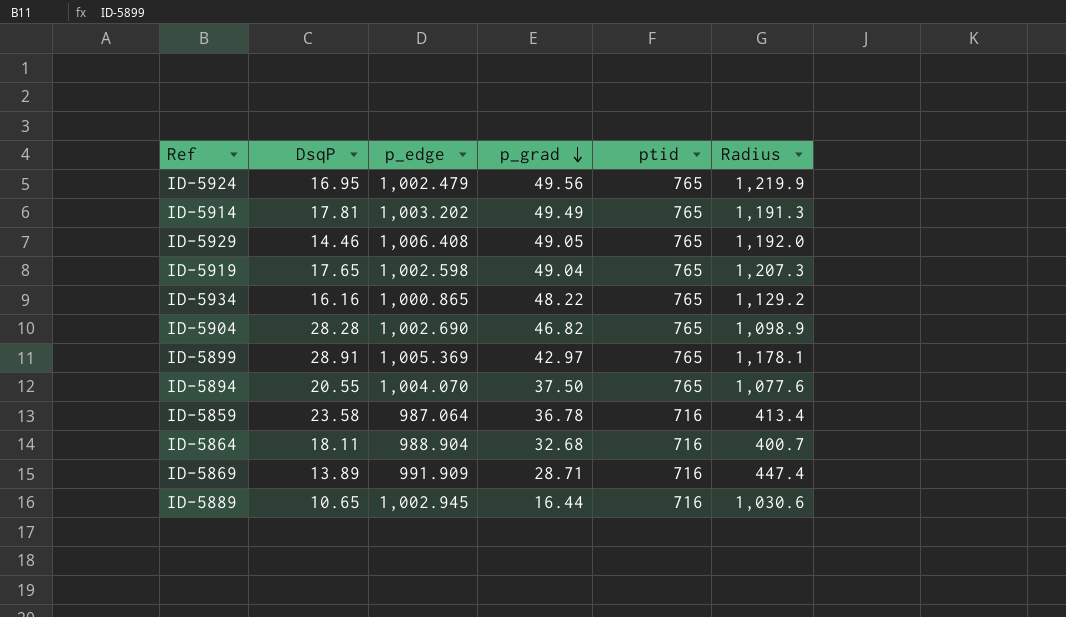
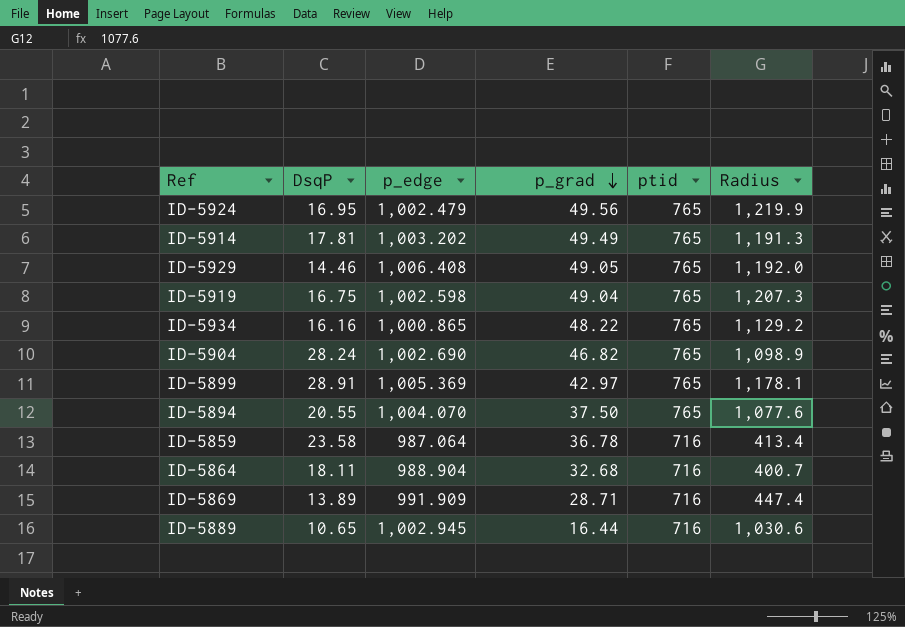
ID-5919 | DsqP: 17.65 -> 16.75
ID-5904 | DsqP: 28.28 -> 28.24

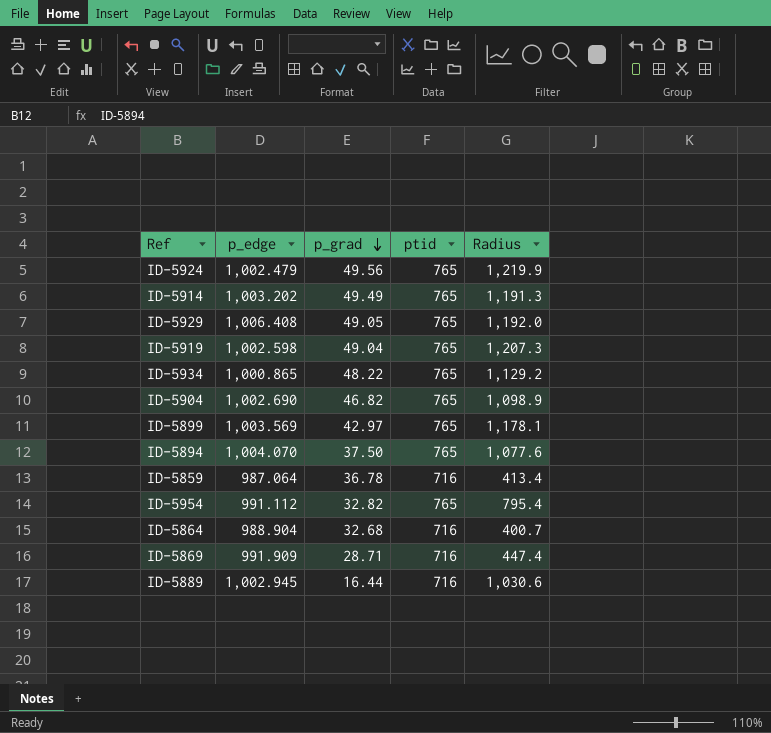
column DsqP | position: 2 -> none
ID-5899 | p_edge: 1,005.369 -> 1,003.569
row ID-5954: none -> 991.112 | 32.82 | 765 | 795.4

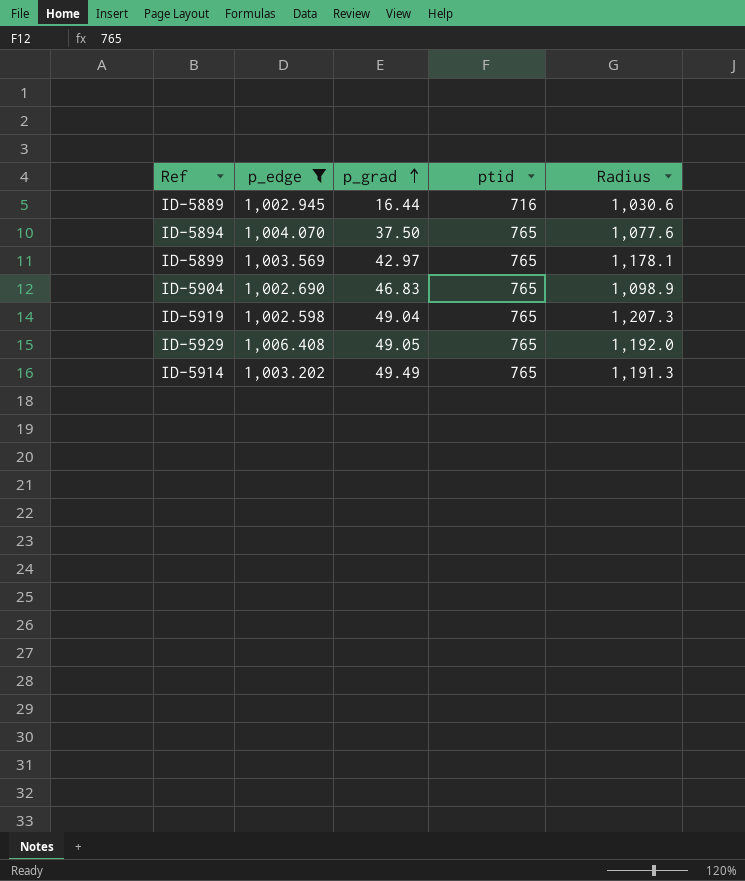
filter: none -> p_edge >= 1,002.598
row order: p_grad descending -> p_grad ascending
ID-5904 | p_grad: 46.82 -> 46.83

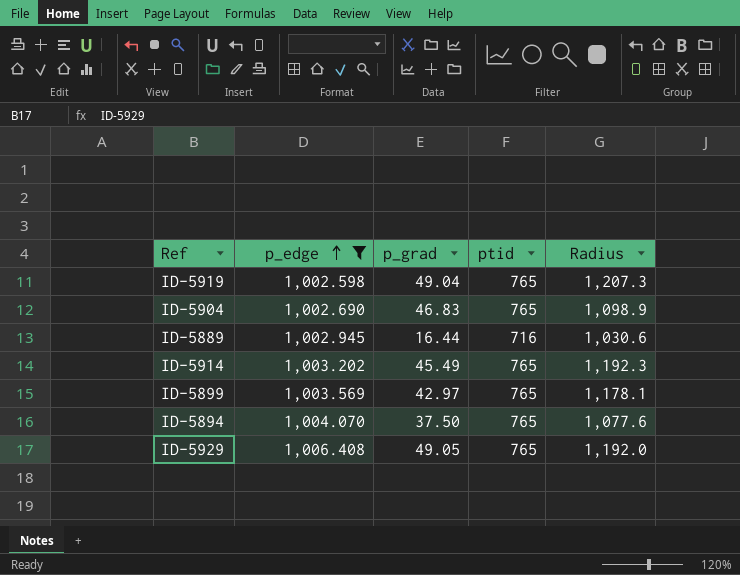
row order: p_grad ascending -> p_edge ascending
ID-5914 | p_grad: 49.49 -> 45.49
ID-5914 | Radius: 1,191.3 -> 1,192.3

